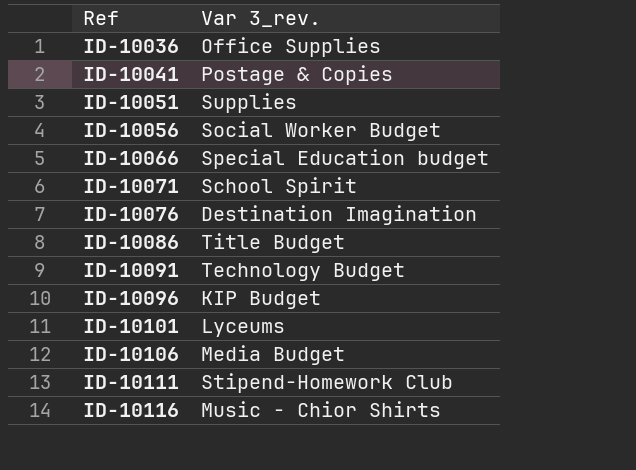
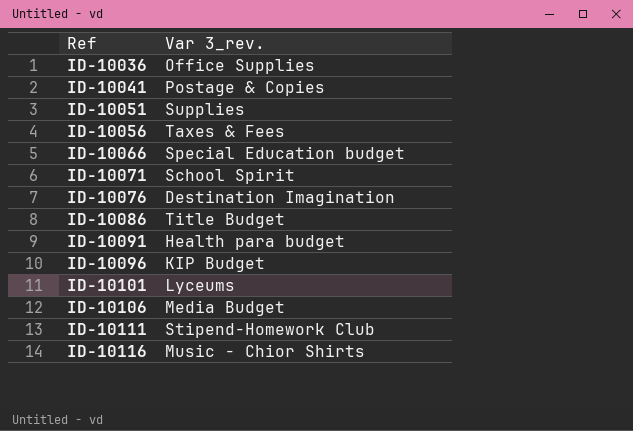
ID-10056 | Var 3_rev.: Social Worker Budget -> Taxes & Fees
ID-10091 | Var 3_rev.: Technology Budget -> Health para budget

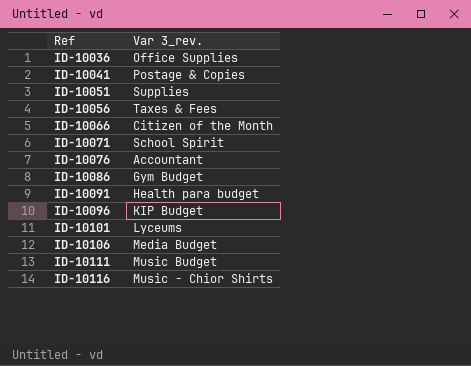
ID-10066 | Var 3_rev.: Special Education budget -> Citizen of the Month
ID-10076 | Var 3_rev.: Destination Imagination -> Accountant
ID-10086 | Var 3_rev.: Title Budget -> Gym Budget
ID-10111 | Var 3_rev.: Stipend-Homework Club -> Music Budget

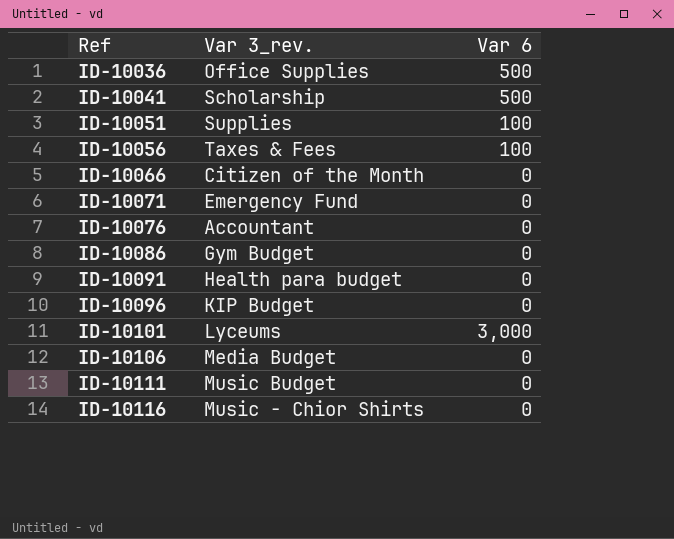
column Var 6 | position: none -> 3
ID-10041 | Var 3_rev.: Postage & Copies -> Scholarship
ID-10071 | Var 3_rev.: School Spirit -> Emergency Fund

